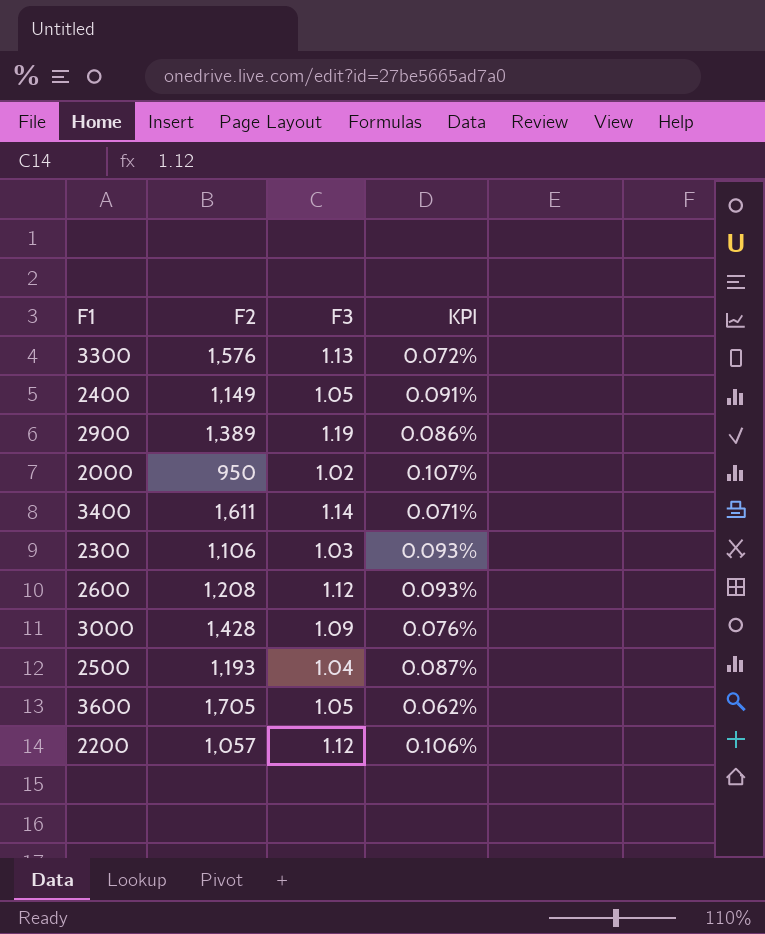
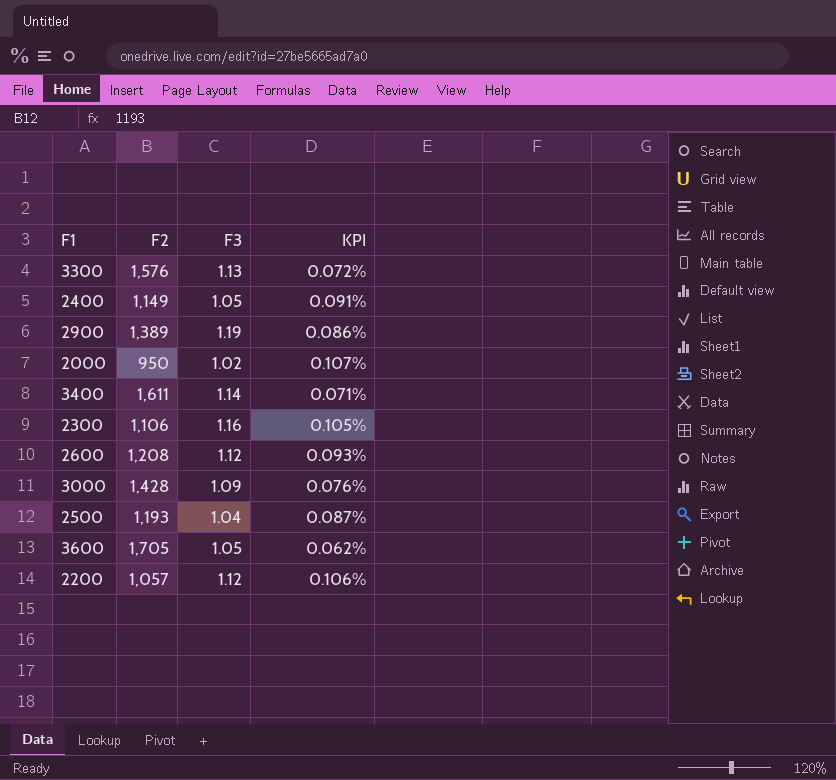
2300 | F3: 1.03 -> 1.16
2300 | KPI: 0.093% -> 0.105%

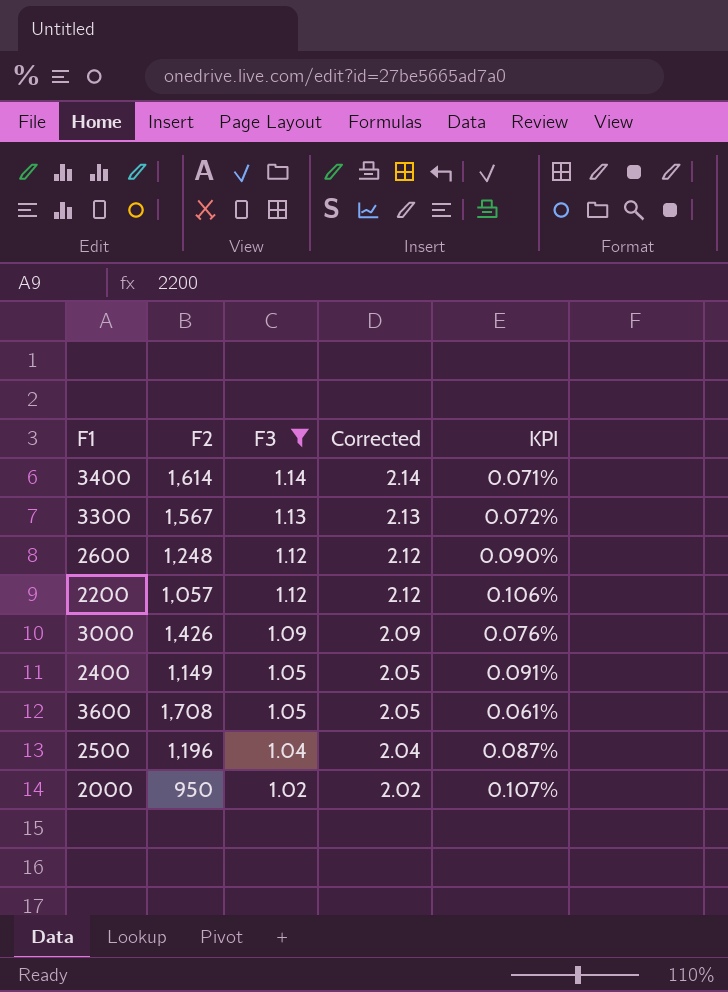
filter: none -> F3 <= 1.14
row order: none -> F3 descending
column Corrected | formula: none -> [F3] + 1
3400 | F2: 1,611 -> 1,614
3300 | F2: 1,576 -> 1,567
2600 | F2: 1,208 -> 1,248
2600 | KPI: 0.093% -> 0.090%
3000 | F2: 1,428 -> 1,426
3600 | F2: 1,705 -> 1,708
3600 | KPI: 0.062% -> 0.061%
2500 | F2: 1,193 -> 1,196

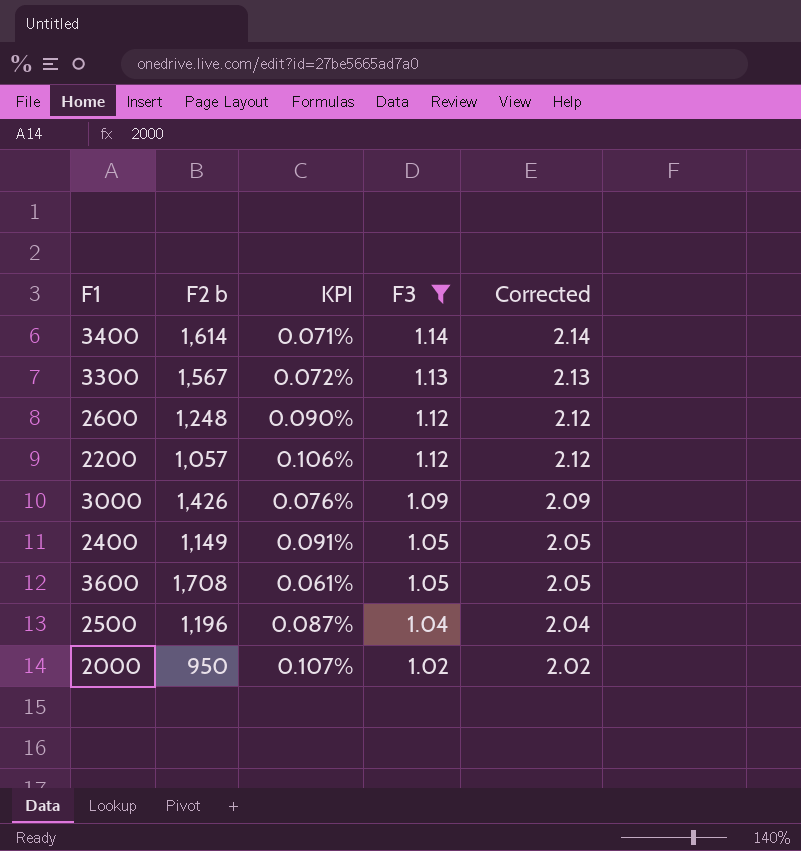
column name: F2 -> F2 b
column KPI | position: 5 -> 3

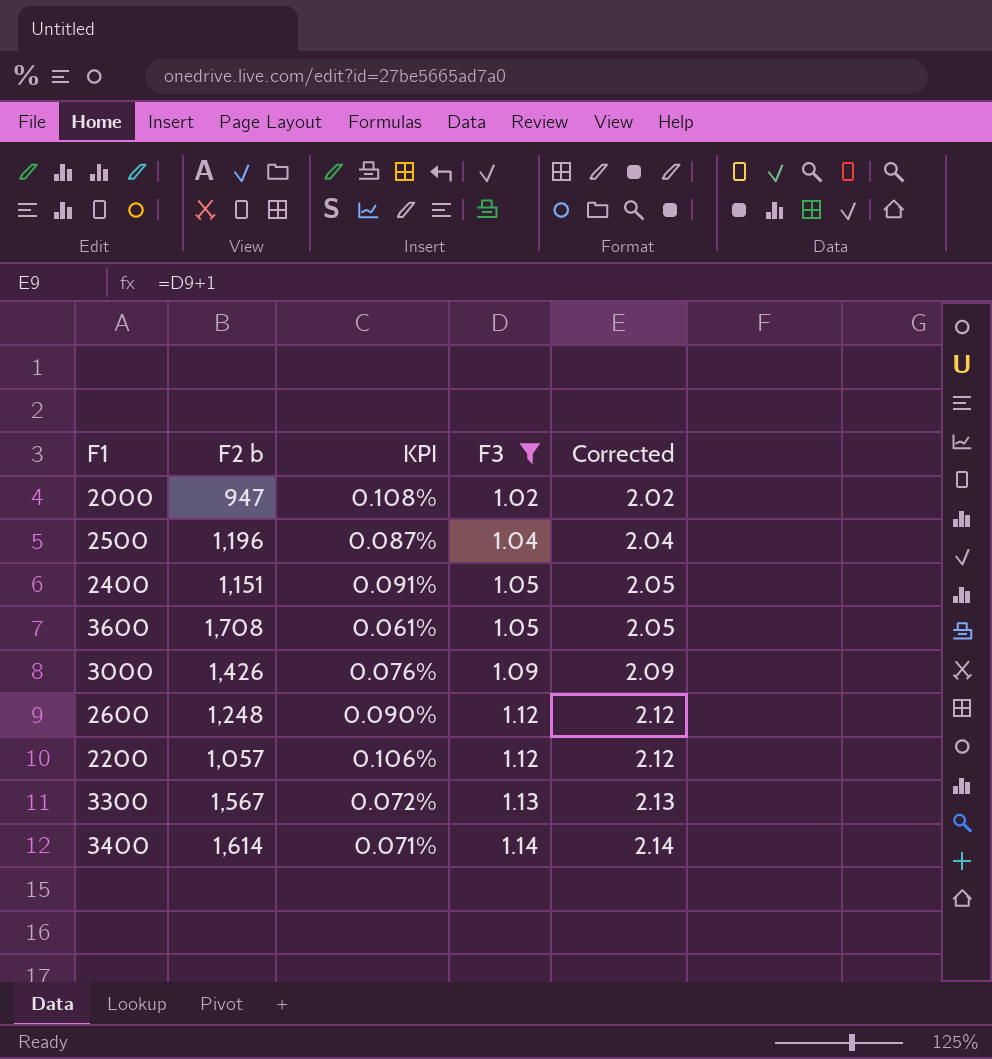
row order: F3 descending -> F3 ascending
2000 | F2 b: 950 -> 947
2000 | KPI: 0.107% -> 0.108%
2400 | F2 b: 1,149 -> 1,151

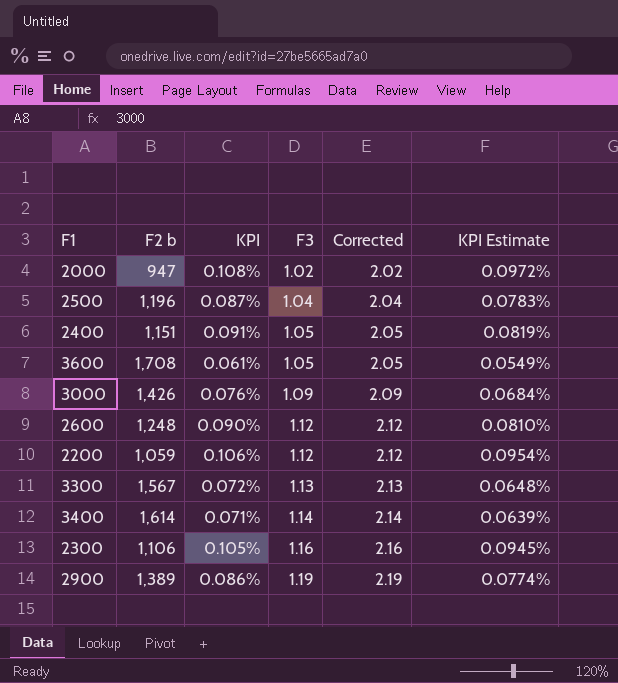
filter: F3 <= 1.14 -> none
column KPI Estimate | formula: none -> [KPI] * 0.9
2200 | F2 b: 1,057 -> 1,059

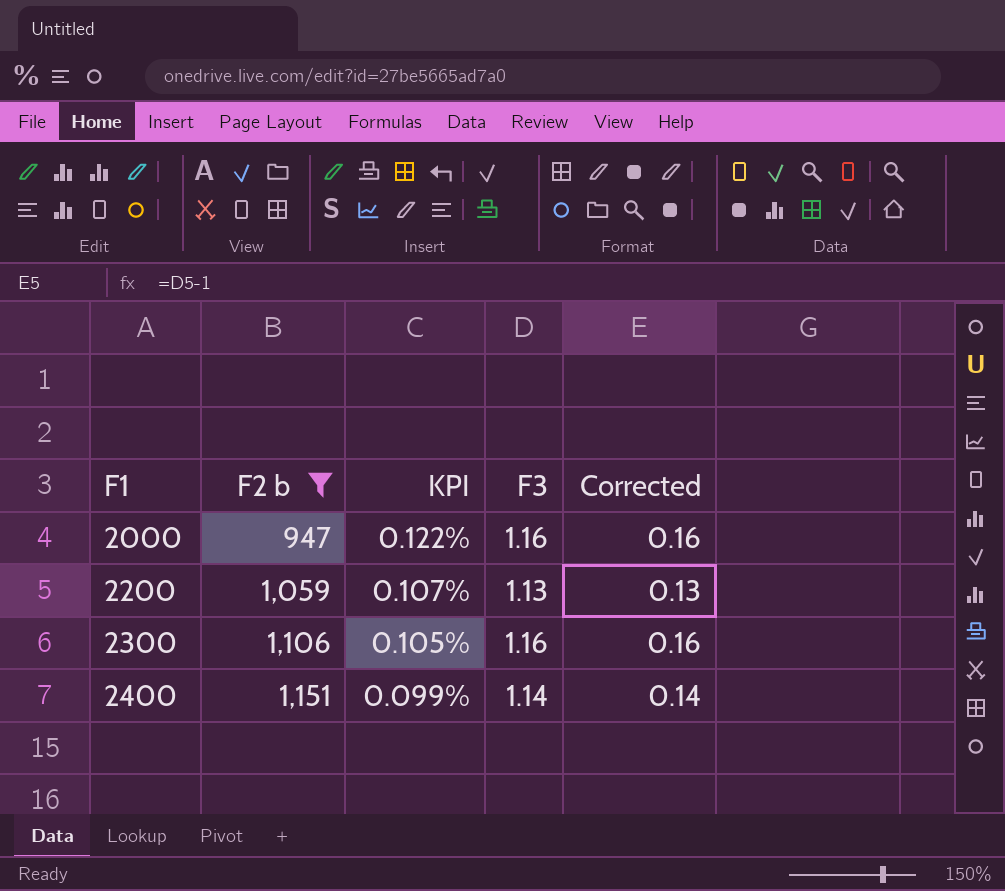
filter: none -> F2 b <= 1,151
row order: F3 ascending -> F1 ascending
column KPI Estimate | formula: [KPI] * 0.9 -> none
column Corrected | formula: [F3] + 1 -> [F3] - 1
2000 | KPI: 0.108% -> 0.122%
2000 | F3: 1.02 -> 1.16
2200 | KPI: 0.106% -> 0.107%
2200 | F3: 1.12 -> 1.13
2400 | KPI: 0.091% -> 0.099%
2400 | F3: 1.05 -> 1.14

